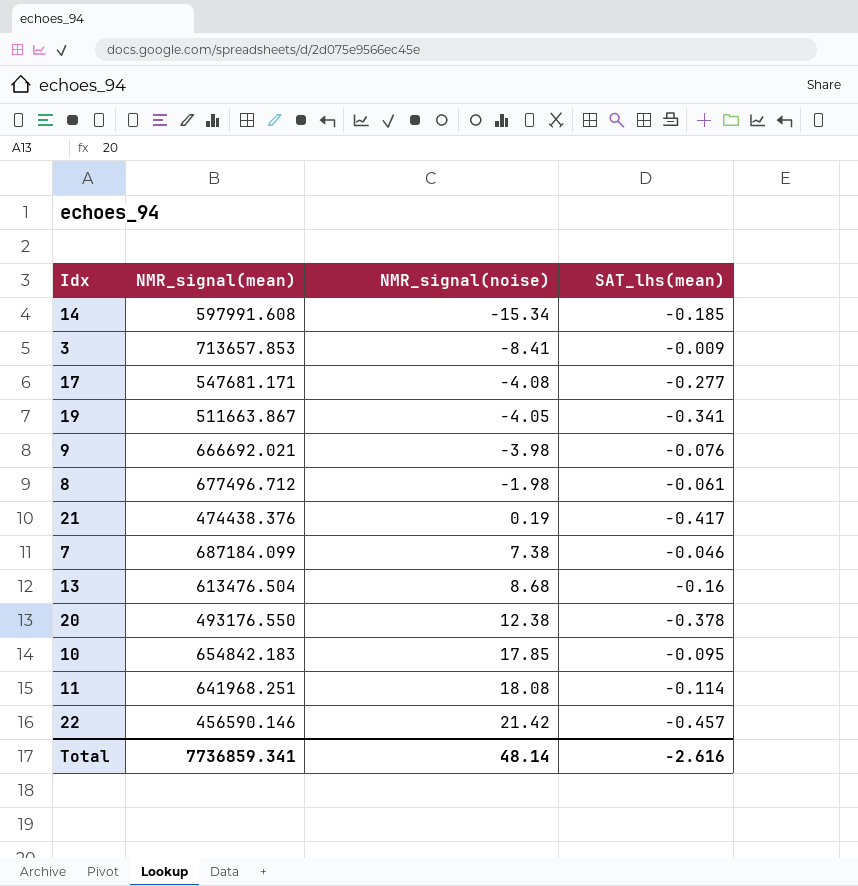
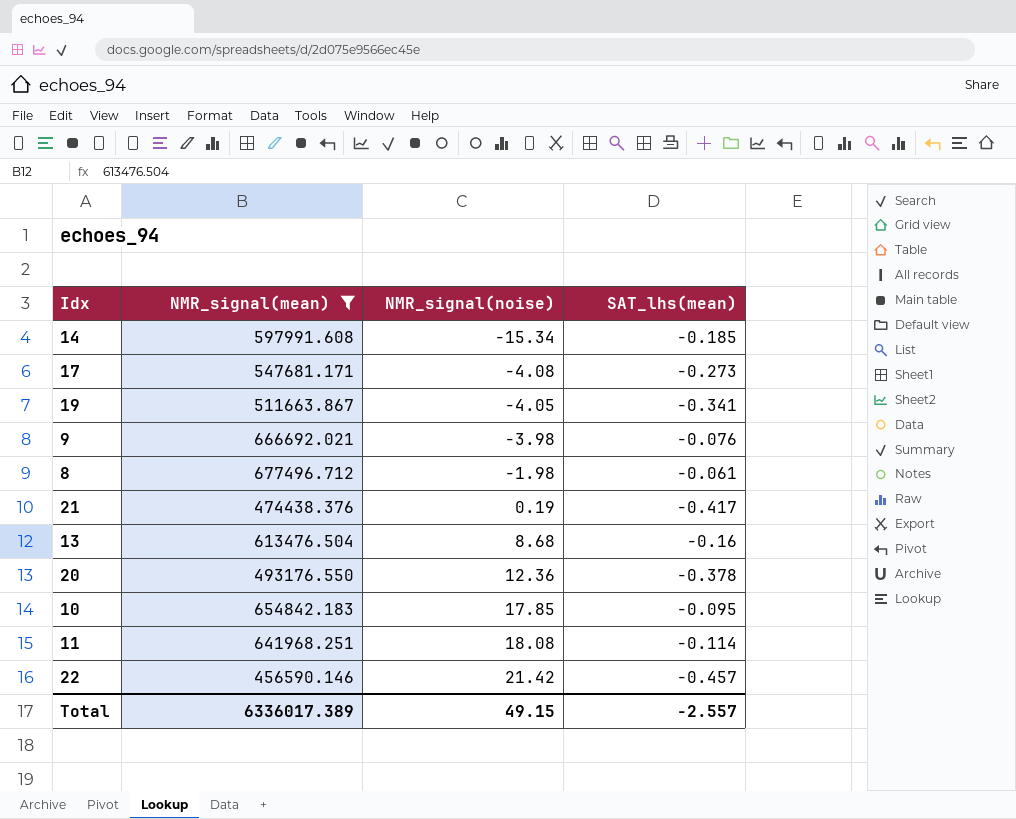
filter: none -> NMR_signal(mean) <= 677496.712
17 | SAT_lhs(mean): -0.277 -> -0.273
20 | NMR_signal(noise): 12.38 -> 12.36
Total | NMR_signal(mean): 7736859.341 -> 6336017.389
Total | NMR_signal(noise): 48.14 -> 49.15
Total | SAT_lhs(mean): -2.616 -> -2.557

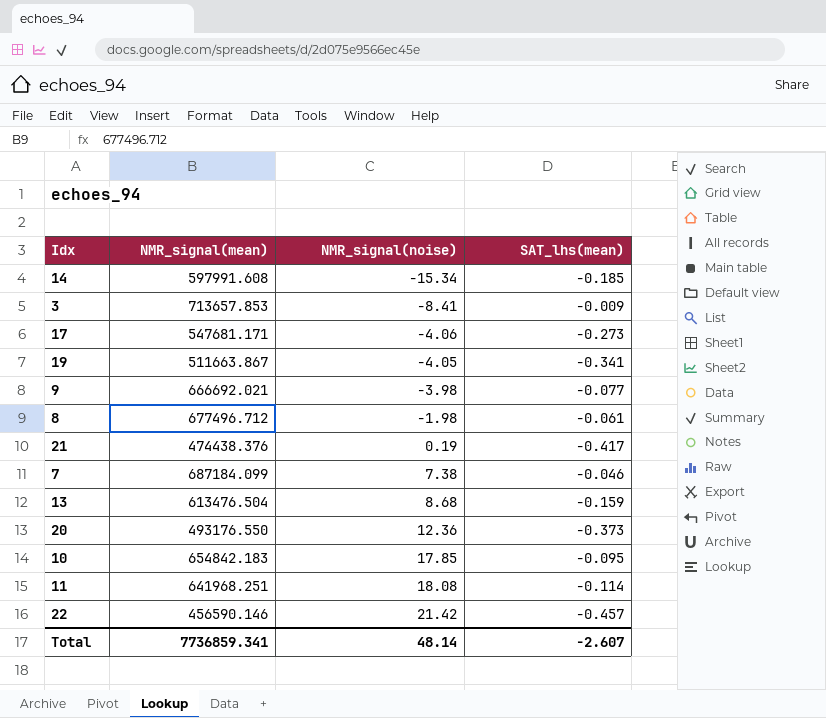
filter: NMR_signal(mean) <= 677496.712 -> none
17 | NMR_signal(noise): -4.08 -> -4.06
9 | SAT_lhs(mean): -0.076 -> -0.077
13 | SAT_lhs(mean): -0.16 -> -0.159
20 | SAT_lhs(mean): -0.378 -> -0.373
Total | NMR_signal(mean): 6336017.389 -> 7736859.341
Total | NMR_signal(noise): 49.15 -> 48.14
Total | SAT_lhs(mean): -2.557 -> -2.607

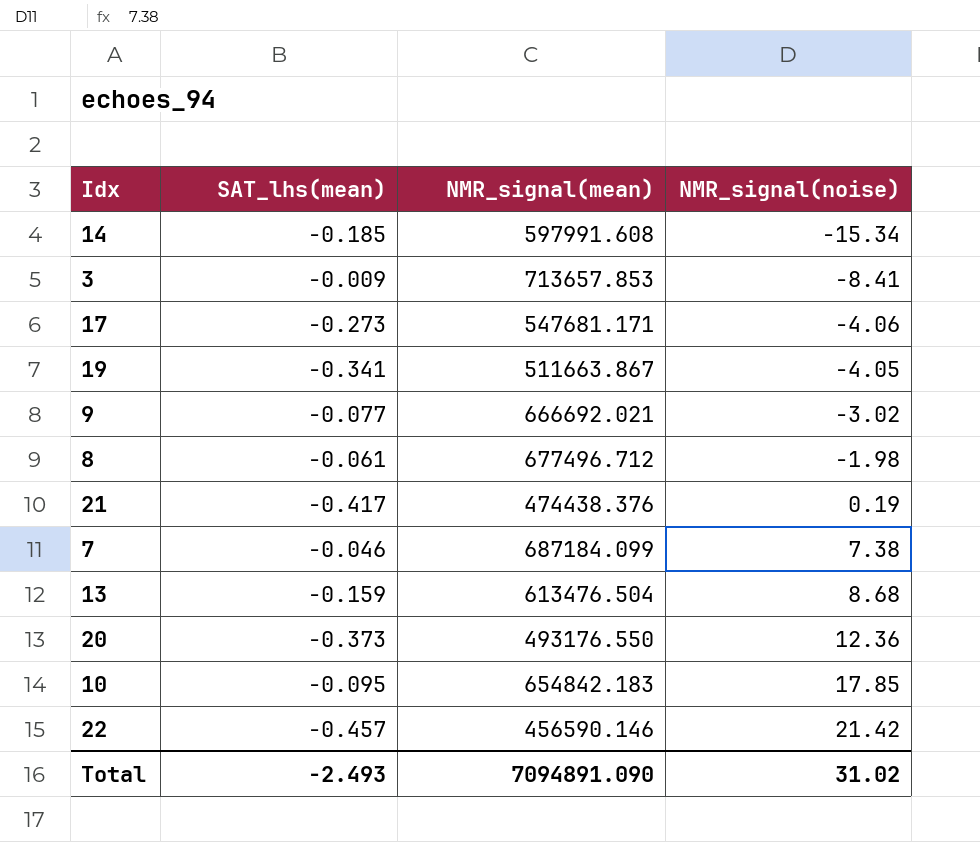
column SAT_lhs(mean) | position: 4 -> 2
row 11: 641968.251 | 18.08 | -0.114 -> none
9 | NMR_signal(noise): -3.98 -> -3.02
Total | SAT_lhs(mean): -2.607 -> -2.493
Total | NMR_signal(mean): 7736859.341 -> 7094891.090
Total | NMR_signal(noise): 48.14 -> 31.02

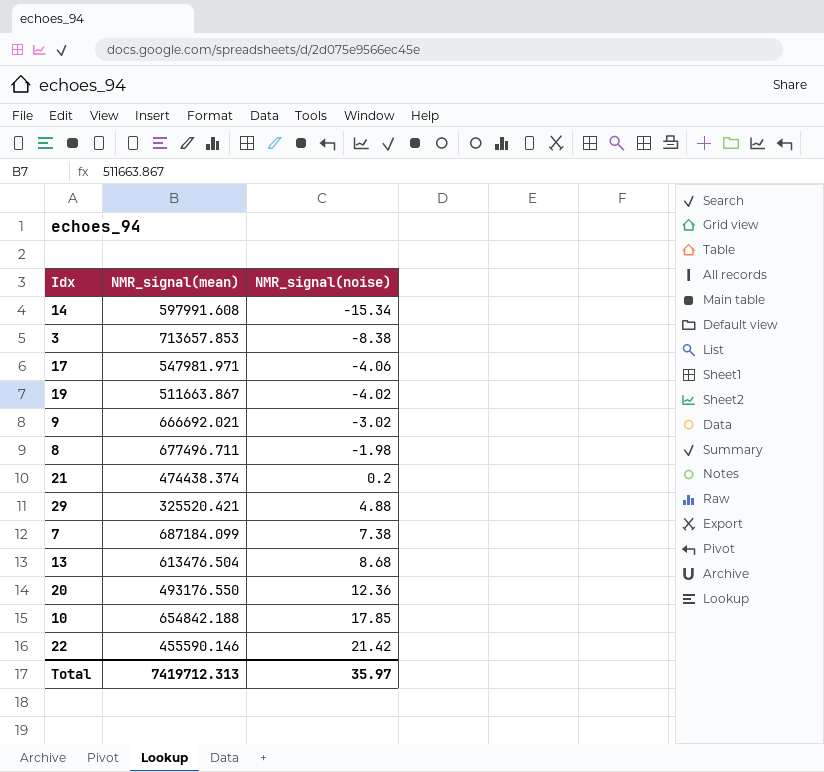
column SAT_lhs(mean) | position: 2 -> none
3 | NMR_signal(noise): -8.41 -> -8.38
17 | NMR_signal(mean): 547681.171 -> 547981.971
19 | NMR_signal(noise): -4.05 -> -4.02
8 | NMR_signal(mean): 677496.712 -> 677496.711
21 | NMR_signal(mean): 474438.376 -> 474438.374
21 | NMR_signal(noise): 0.19 -> 0.2
row 29: none -> 325520.421 | 4.88
10 | NMR_signal(mean): 654842.183 -> 654842.188
22 | NMR_signal(mean): 456590.146 -> 455590.146
Total | NMR_signal(mean): 7094891.090 -> 7419712.313
Total | NMR_signal(noise): 31.02 -> 35.97

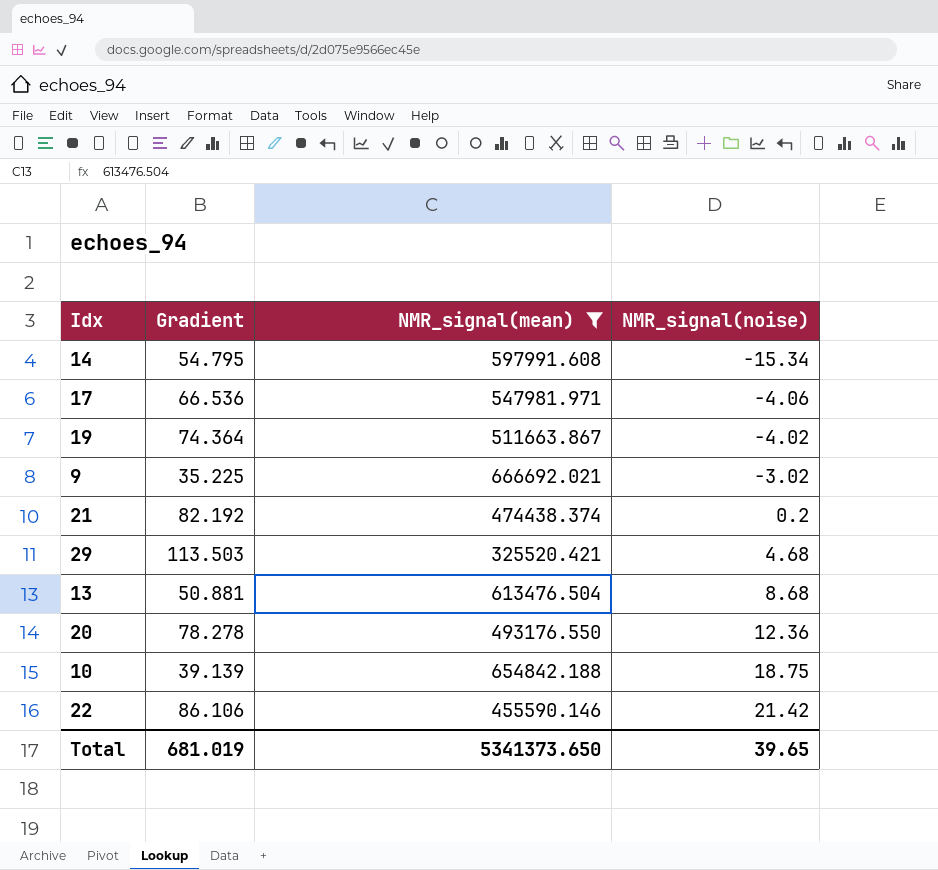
filter: none -> NMR_signal(mean) <= 666692.021
column Gradient | position: none -> 2
29 | NMR_signal(noise): 4.88 -> 4.68
10 | NMR_signal(noise): 17.85 -> 18.75
Total | NMR_signal(mean): 7419712.313 -> 5341373.650
Total | NMR_signal(noise): 35.97 -> 39.65

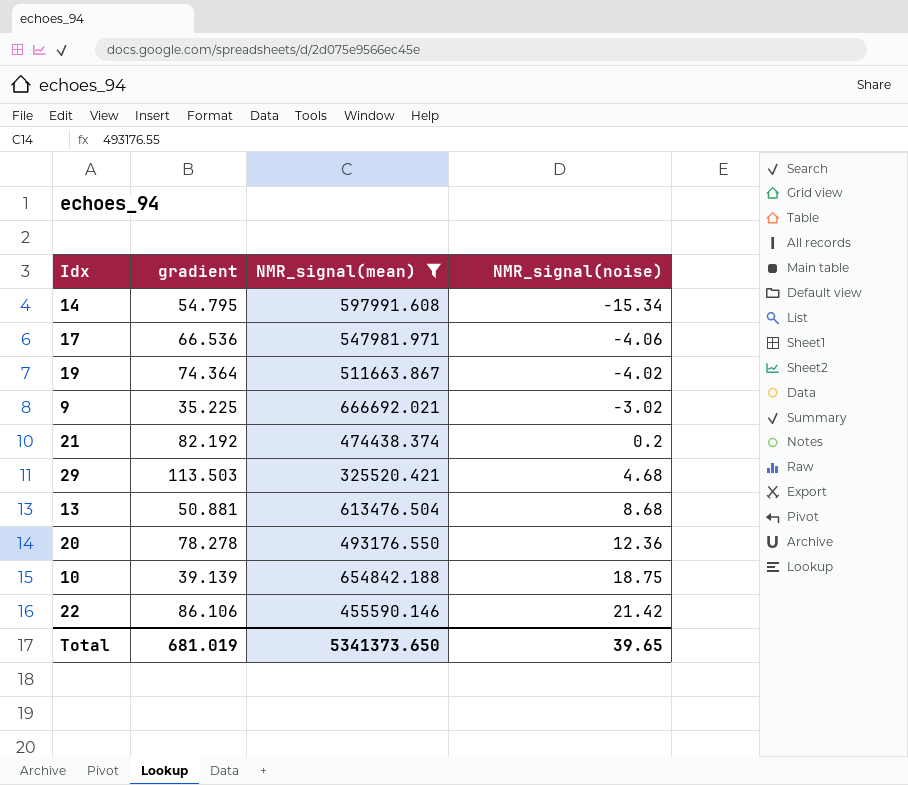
column name: Gradient -> gradient

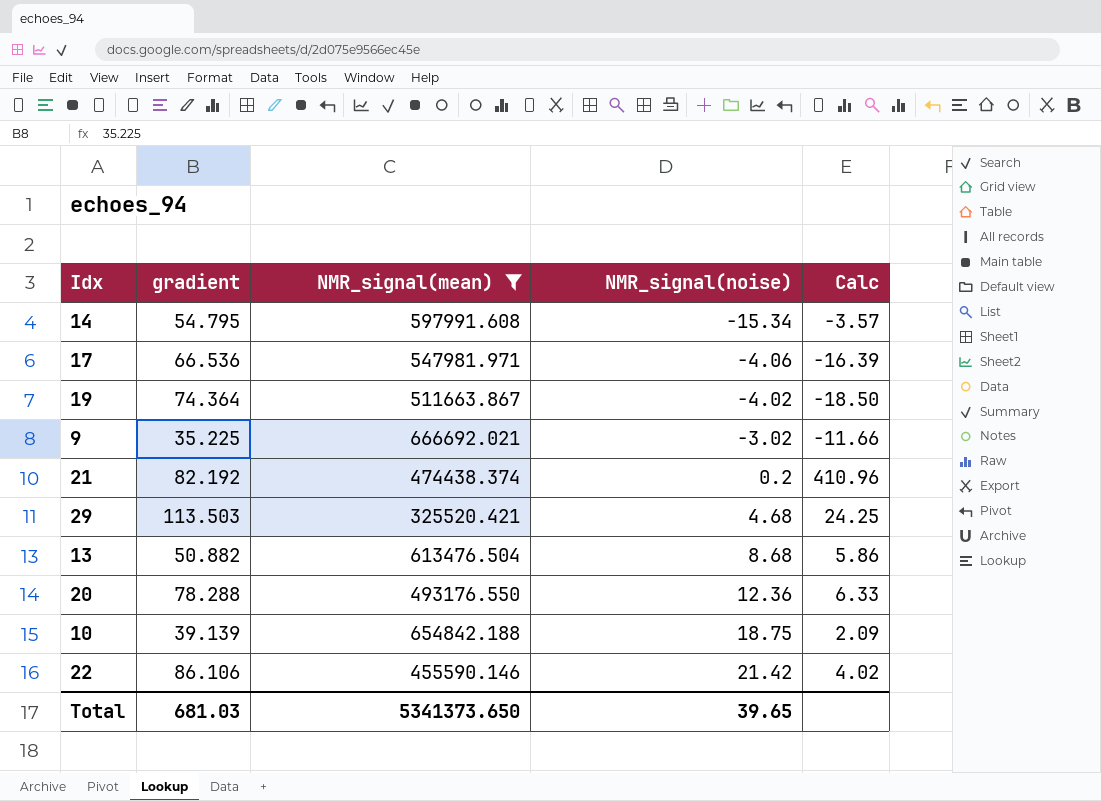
column Calc | formula: none -> [gradient] / [NMR_signal(noise)]
13 | gradient: 50.881 -> 50.882
20 | gradient: 78.278 -> 78.288
Total | gradient: 681.019 -> 681.03

